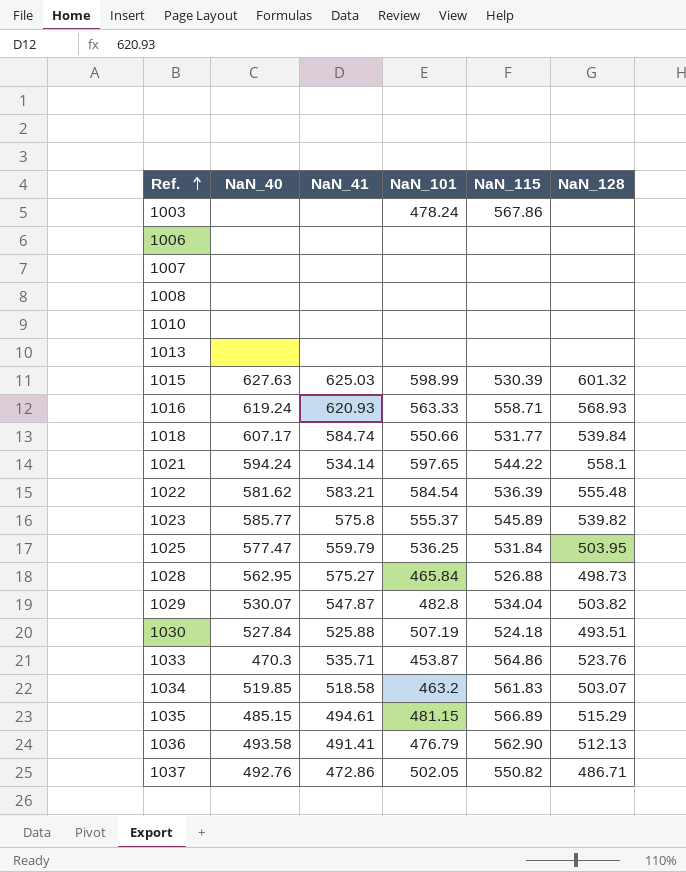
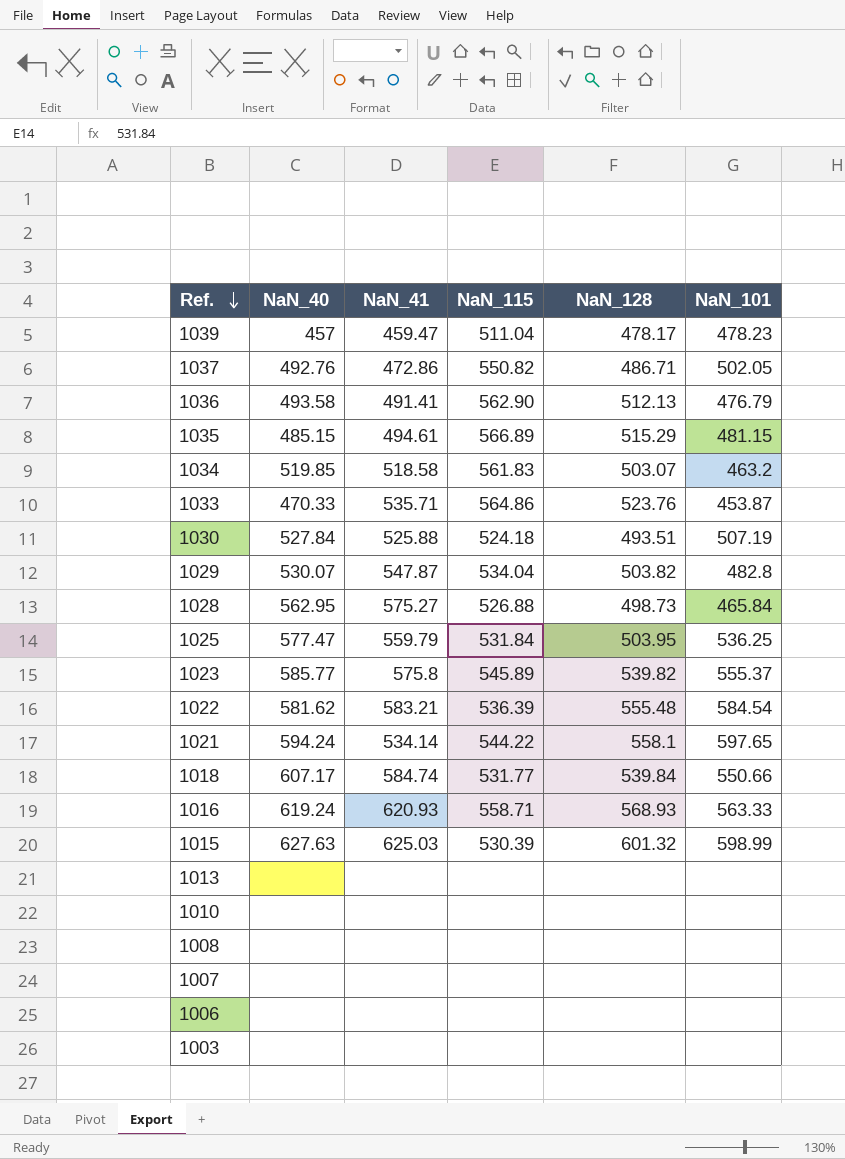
row order: Ref. ascending -> Ref. descending
column NaN_101 | position: 4 -> 6
row 1039: none -> 457 | 459.47 | 511.04 | 478.17 | 478.23
1033 | NaN_40: 470.3 -> 470.33
1003 | NaN_115: 567.86 -> none
1003 | NaN_101: 478.24 -> none

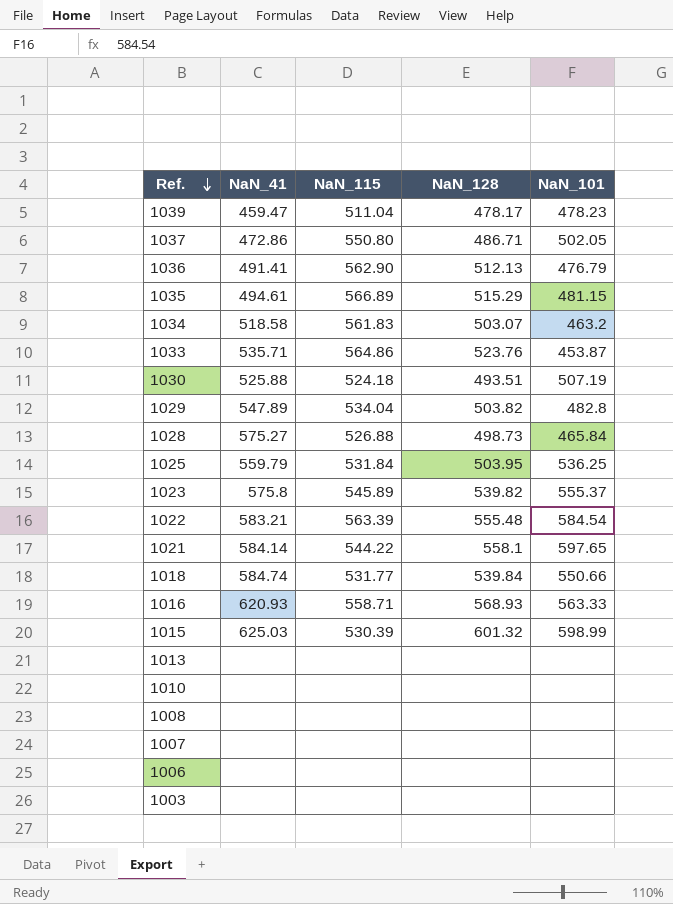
column NaN_40 | position: 2 -> none
1037 | NaN_115: 550.82 -> 550.80
1029 | NaN_41: 547.87 -> 547.89
1022 | NaN_115: 536.39 -> 563.39
1021 | NaN_41: 534.14 -> 584.14

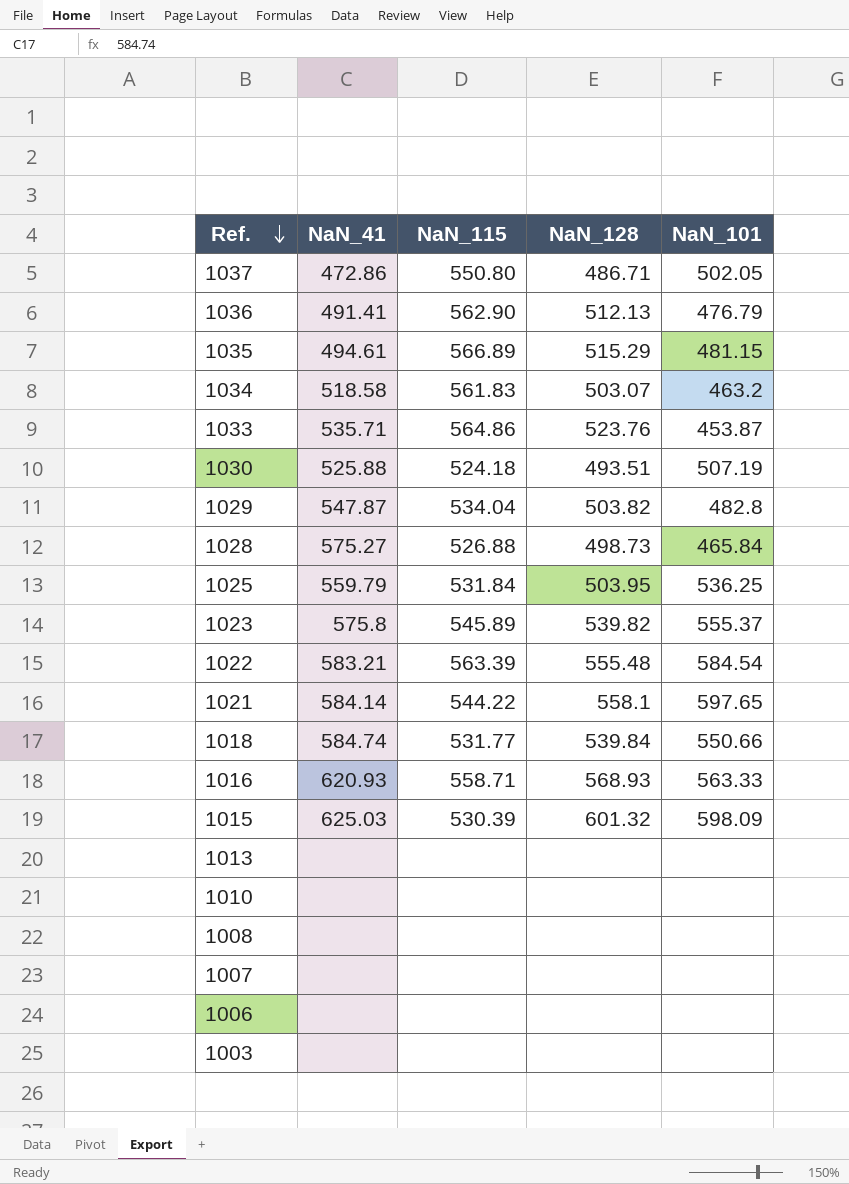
row 1039: 459.47 | 511.04 | 478.17 | 478.23 -> none
1029 | NaN_41: 547.89 -> 547.87
1015 | NaN_101: 598.99 -> 598.09

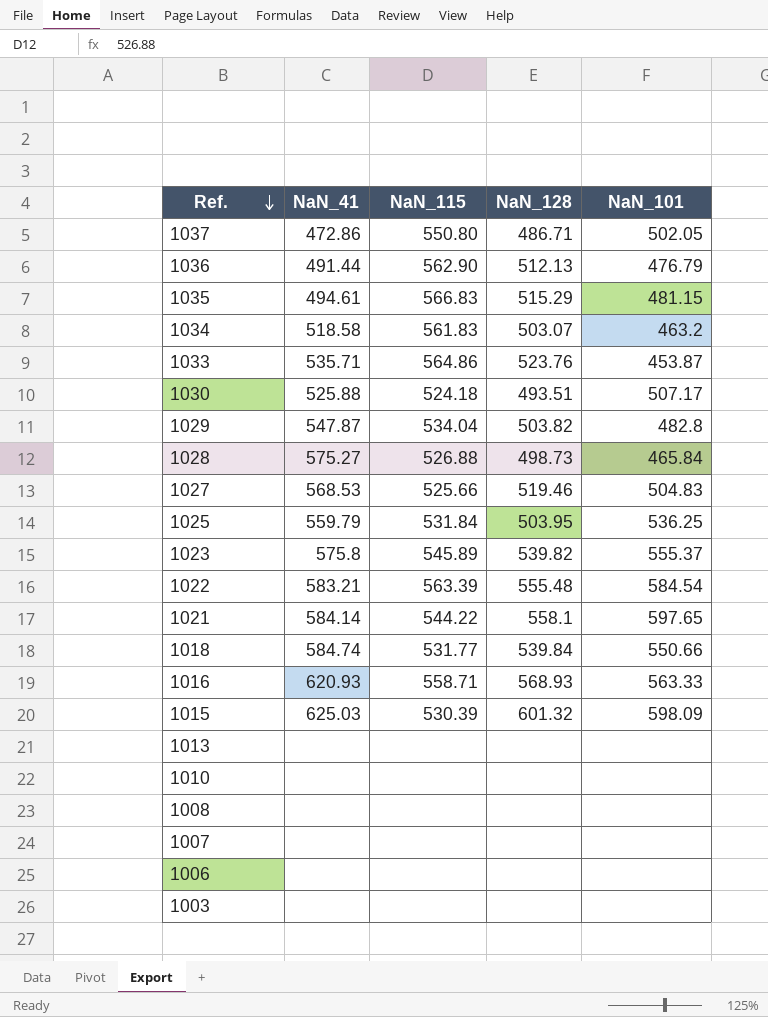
1036 | NaN_41: 491.41 -> 491.44
1035 | NaN_115: 566.89 -> 566.83
1030 | NaN_101: 507.19 -> 507.17
row 1027: none -> 568.53 | 525.66 | 519.46 | 504.83

